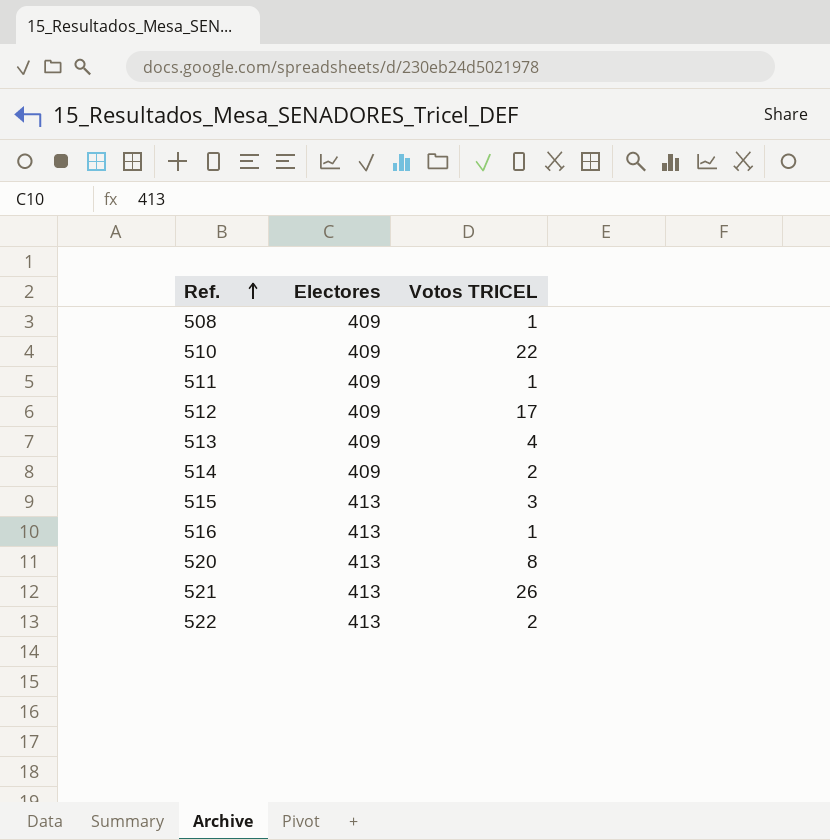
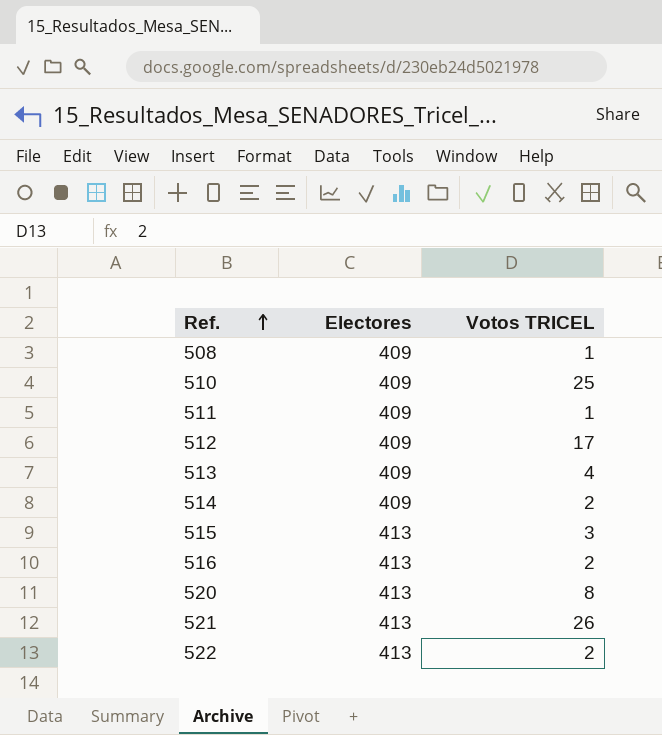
510 | Votos TRICEL: 22 -> 25
516 | Votos TRICEL: 1 -> 2

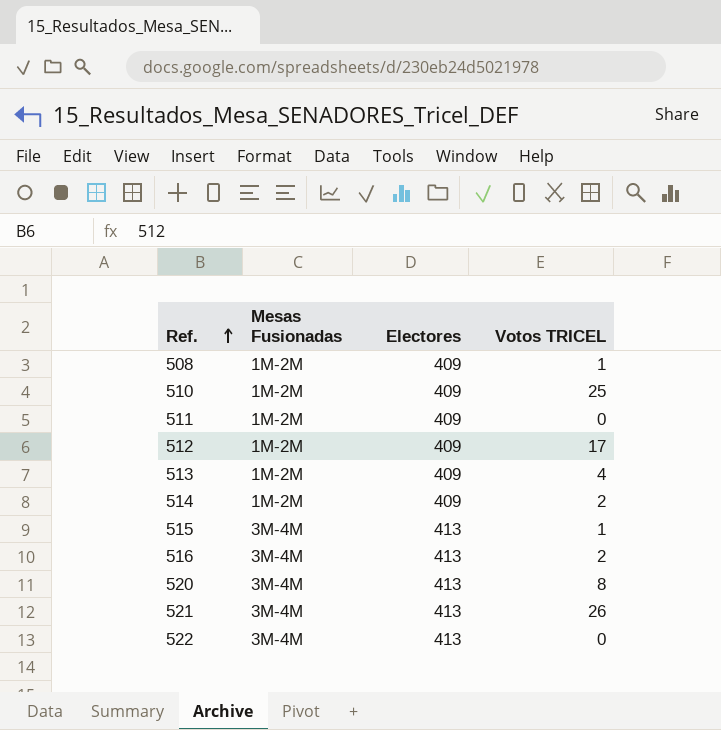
column Mesas Fusionadas | position: none -> 2
511 | Votos TRICEL: 1 -> 0
515 | Votos TRICEL: 3 -> 1
522 | Votos TRICEL: 2 -> 0

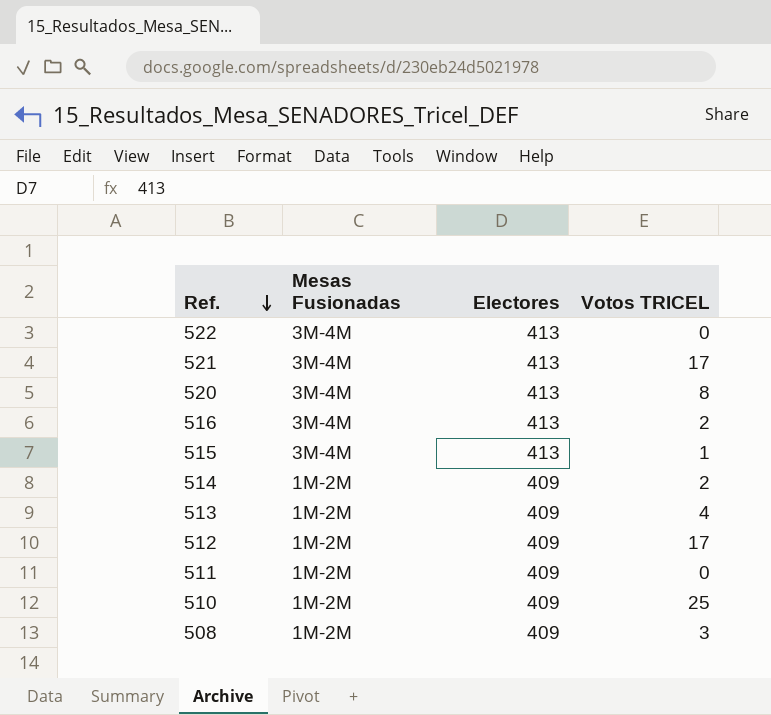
row order: Ref. ascending -> Ref. descending
521 | Votos TRICEL: 26 -> 17
508 | Votos TRICEL: 1 -> 3

